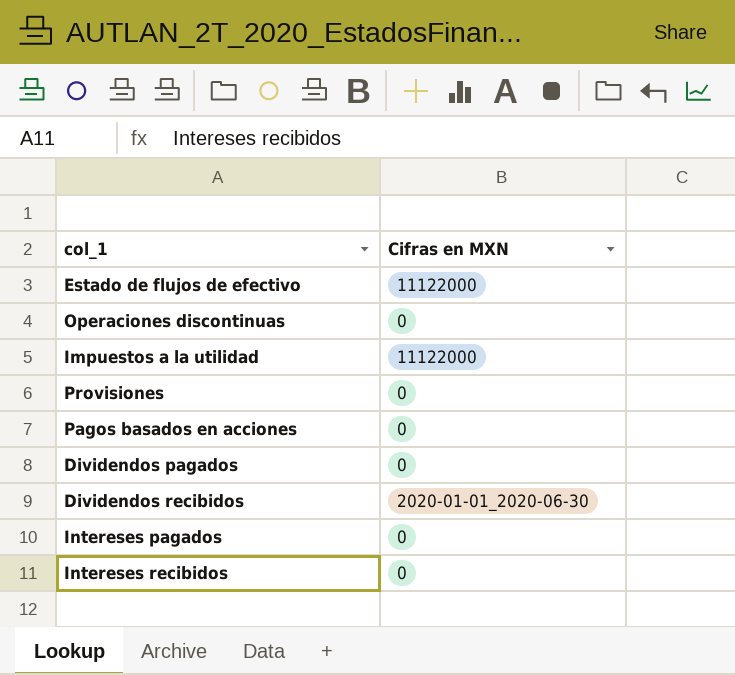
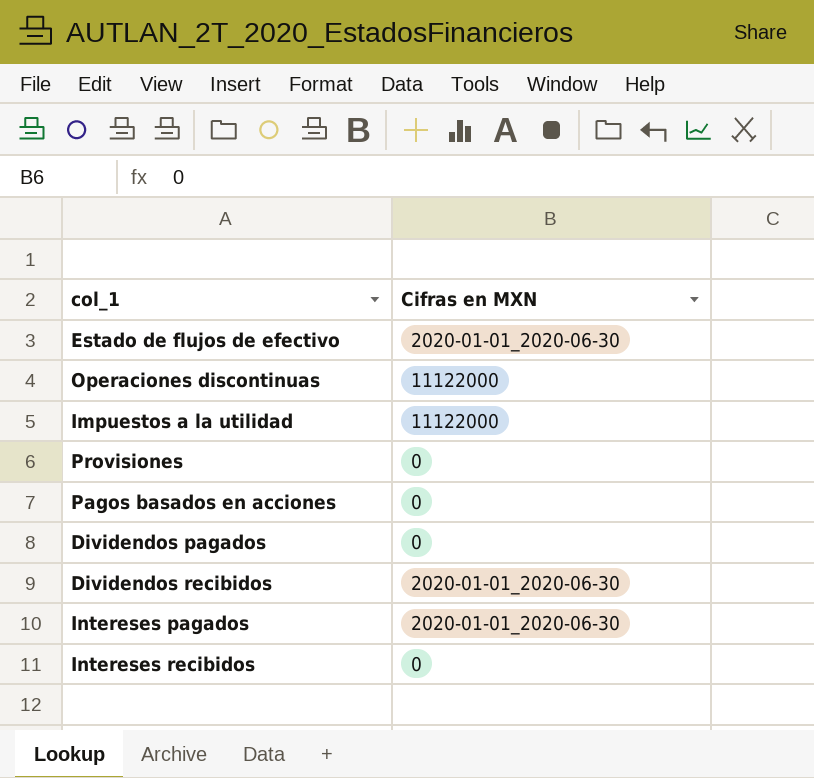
Estado de flujos de efectivo | Cifras en MXN: 11122000 -> 2020-01-01_2020-06-30
Operaciones discontinuas | Cifras en MXN: 0 -> 11122000
Intereses pagados | Cifras en MXN: 0 -> 2020-01-01_2020-06-30

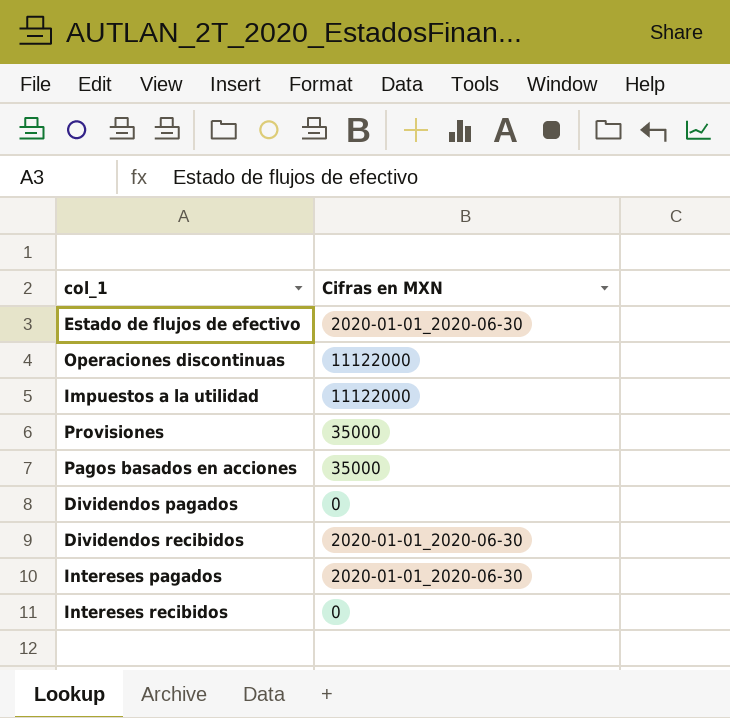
Provisiones | Cifras en MXN: 0 -> 35000
Pagos basados en acciones | Cifras en MXN: 0 -> 35000

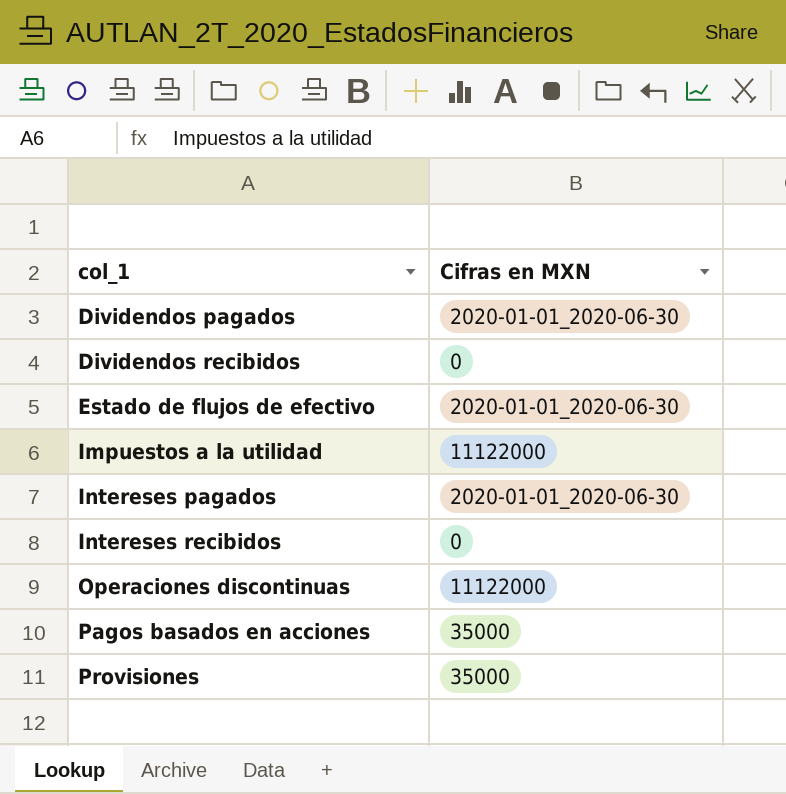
row order: none -> col_1 ascending
Dividendos pagados | Cifras en MXN: 0 -> 2020-01-01_2020-06-30
Dividendos recibidos | Cifras en MXN: 2020-01-01_2020-06-30 -> 0

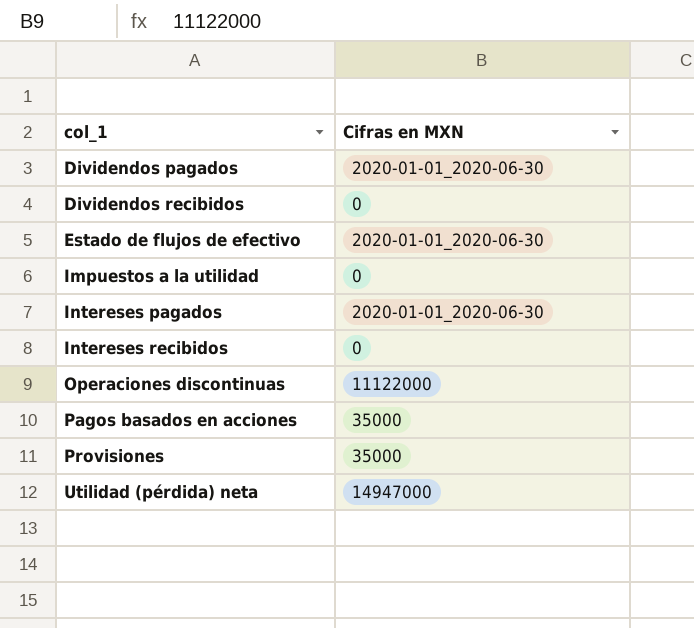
Impuestos a la utilidad | Cifras en MXN: 11122000 -> 0
row Utilidad (pérdida) neta: none -> 14947000

